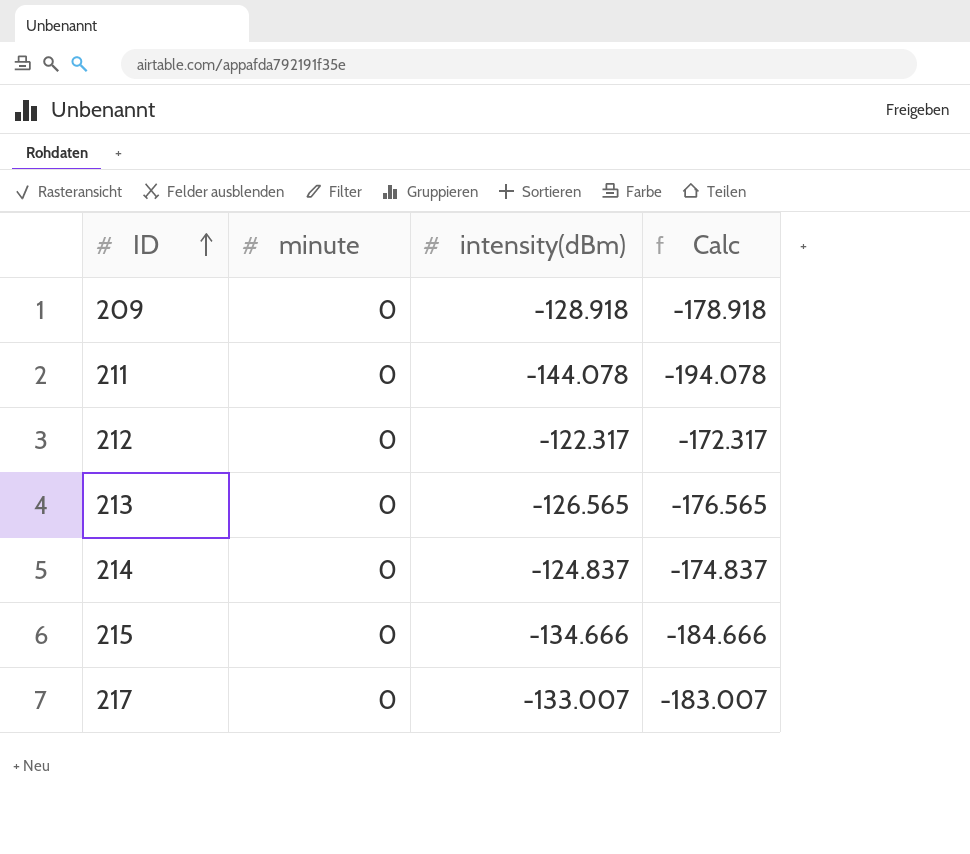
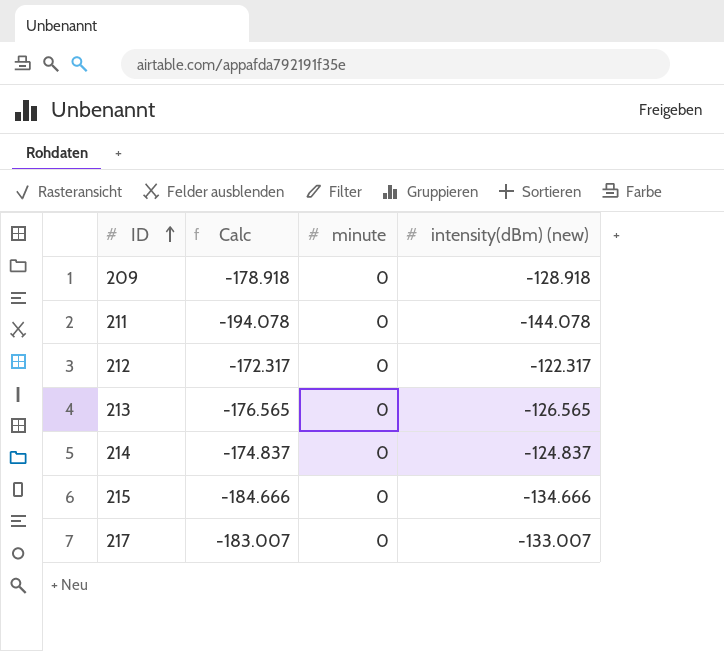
column Calc | position: 4 -> 2
column name: intensity(dBm) -> intensity(dBm) (new)

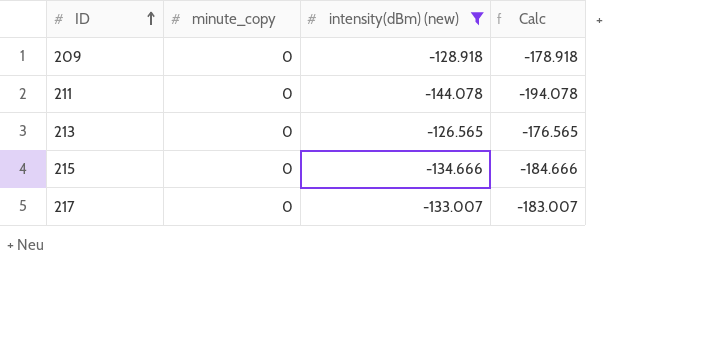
filter: none -> intensity(dBm) (new) <= -126.565
column name: minute -> minute_copy
column Calc | position: 2 -> 4

